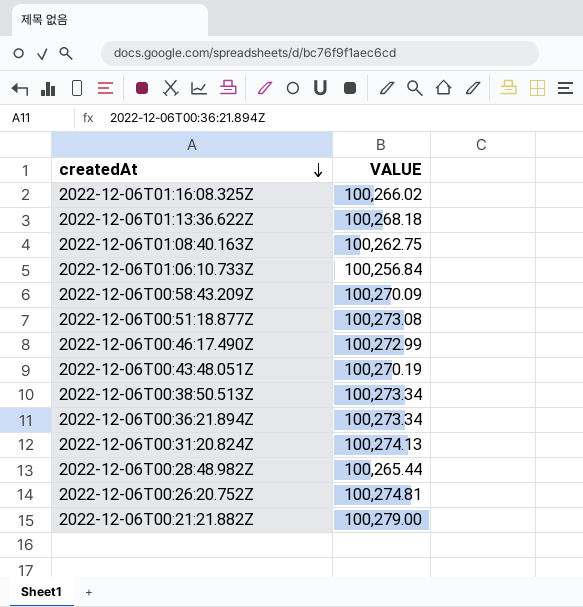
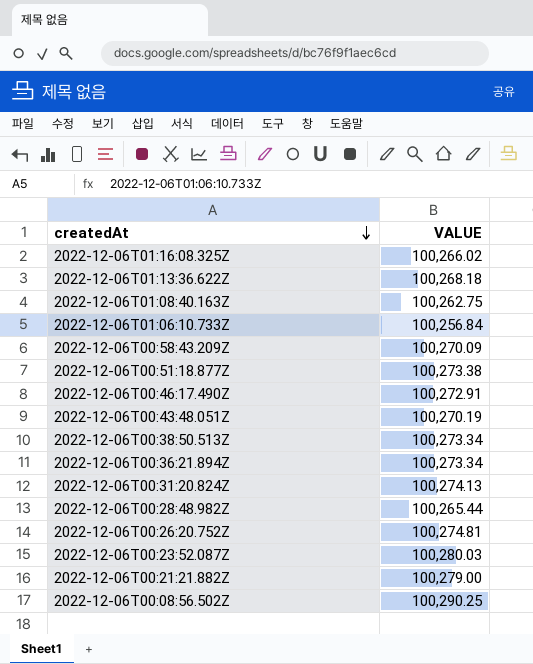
2022-12-06T00:51:18.877Z | VALUE: 100,273.08 -> 100,273.38
2022-12-06T00:46:17.490Z | VALUE: 100,272.99 -> 100,272.91
row 2022-12-06T00:23:52.087Z: none -> 100,280.03
row 2022-12-06T00:08:56.502Z: none -> 100,290.25

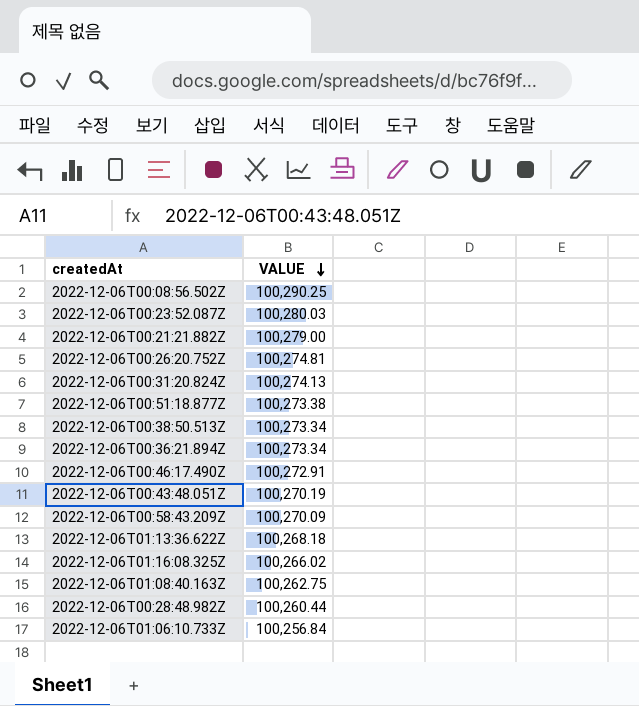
row order: createdAt descending -> VALUE descending
2022-12-06T00:28:48.982Z | VALUE: 100,265.44 -> 100,260.44

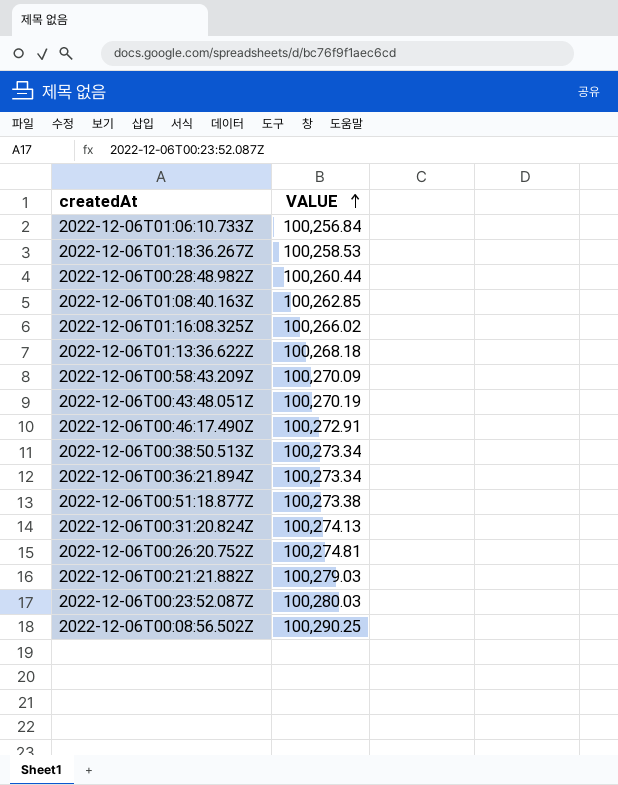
row order: VALUE descending -> VALUE ascending
row 2022-12-06T01:18:36.267Z: none -> 100,258.53
2022-12-06T01:08:40.163Z | VALUE: 100,262.75 -> 100,262.85
2022-12-06T00:21:21.882Z | VALUE: 100,279.00 -> 100,279.03

